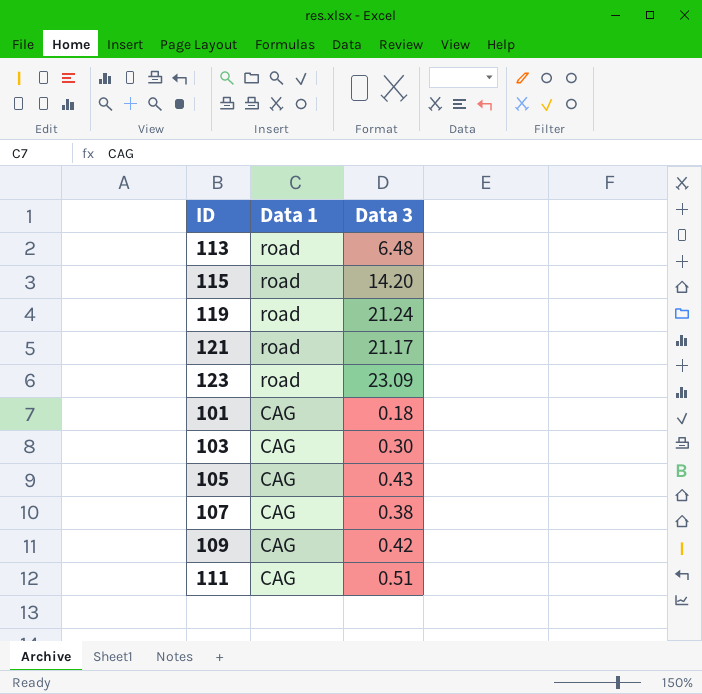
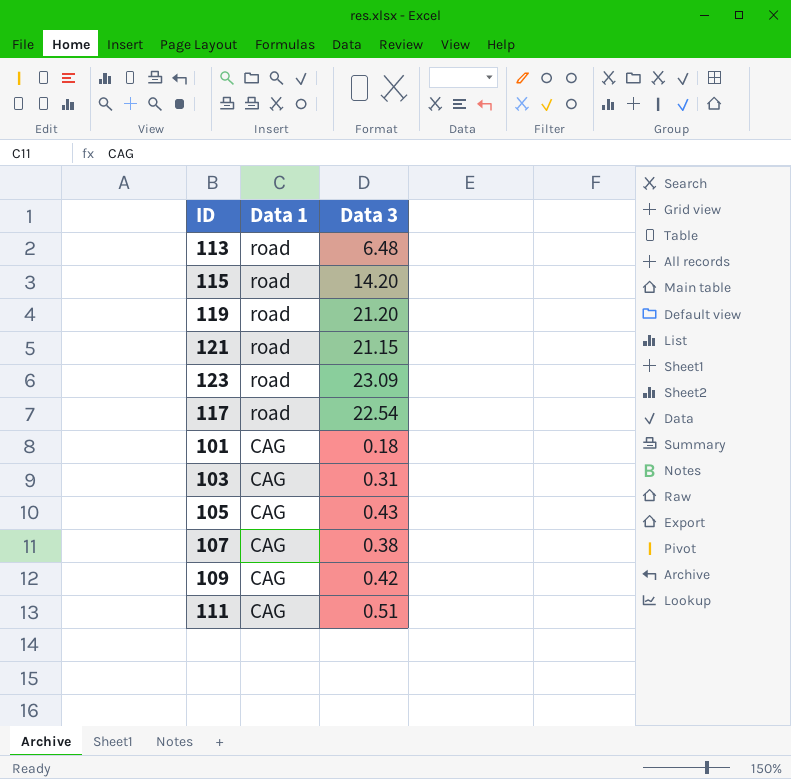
119 | Data 3: 21.24 -> 21.20
121 | Data 3: 21.17 -> 21.15
row 117: none -> road | 22.54
103 | Data 3: 0.30 -> 0.31

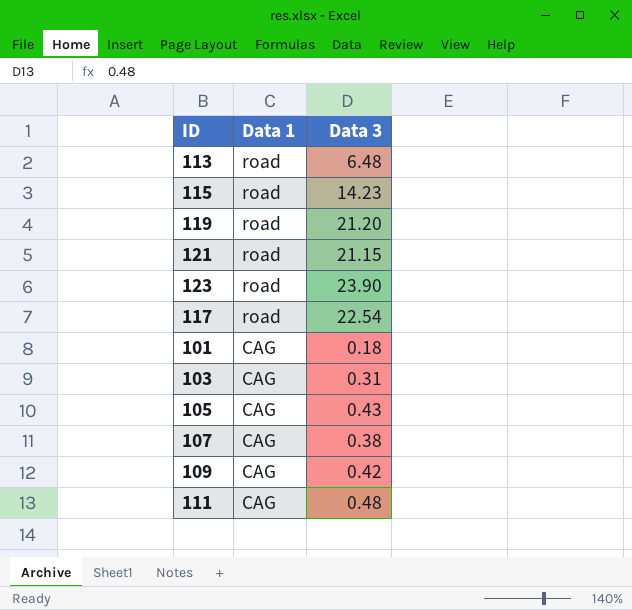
115 | Data 3: 14.20 -> 14.23
123 | Data 3: 23.09 -> 23.90
111 | Data 3: 0.51 -> 0.48

